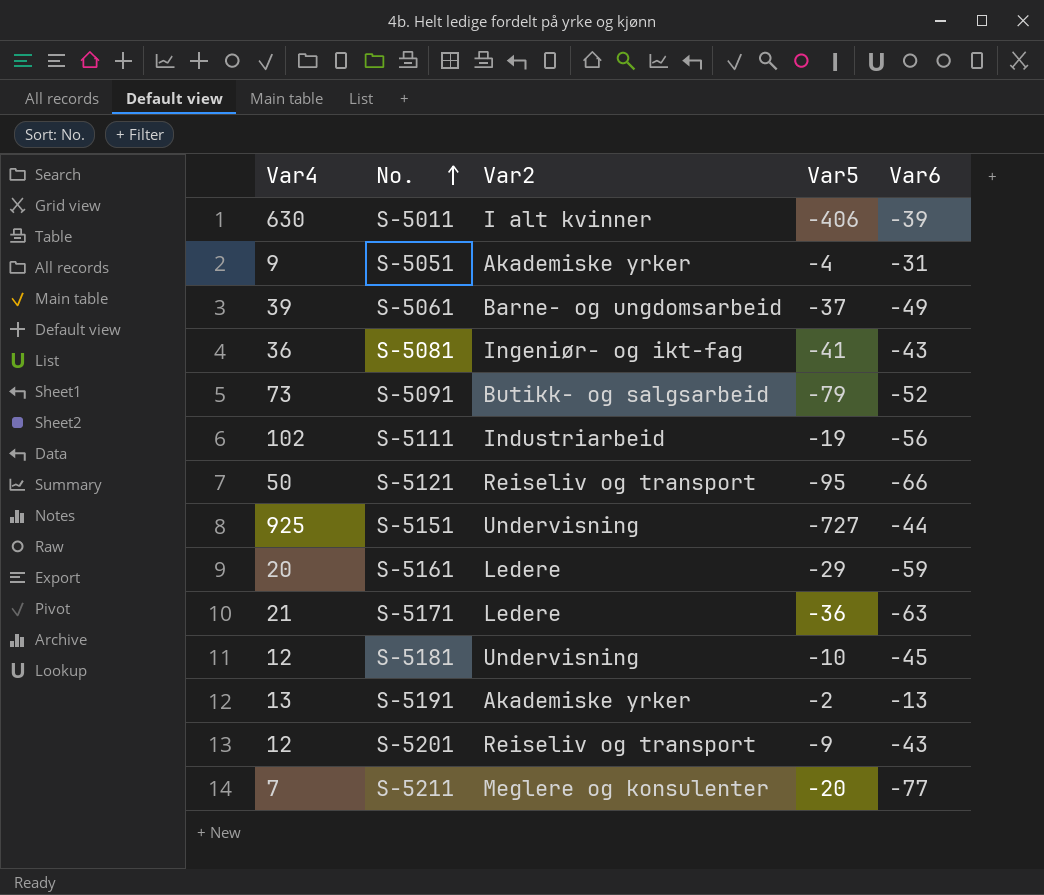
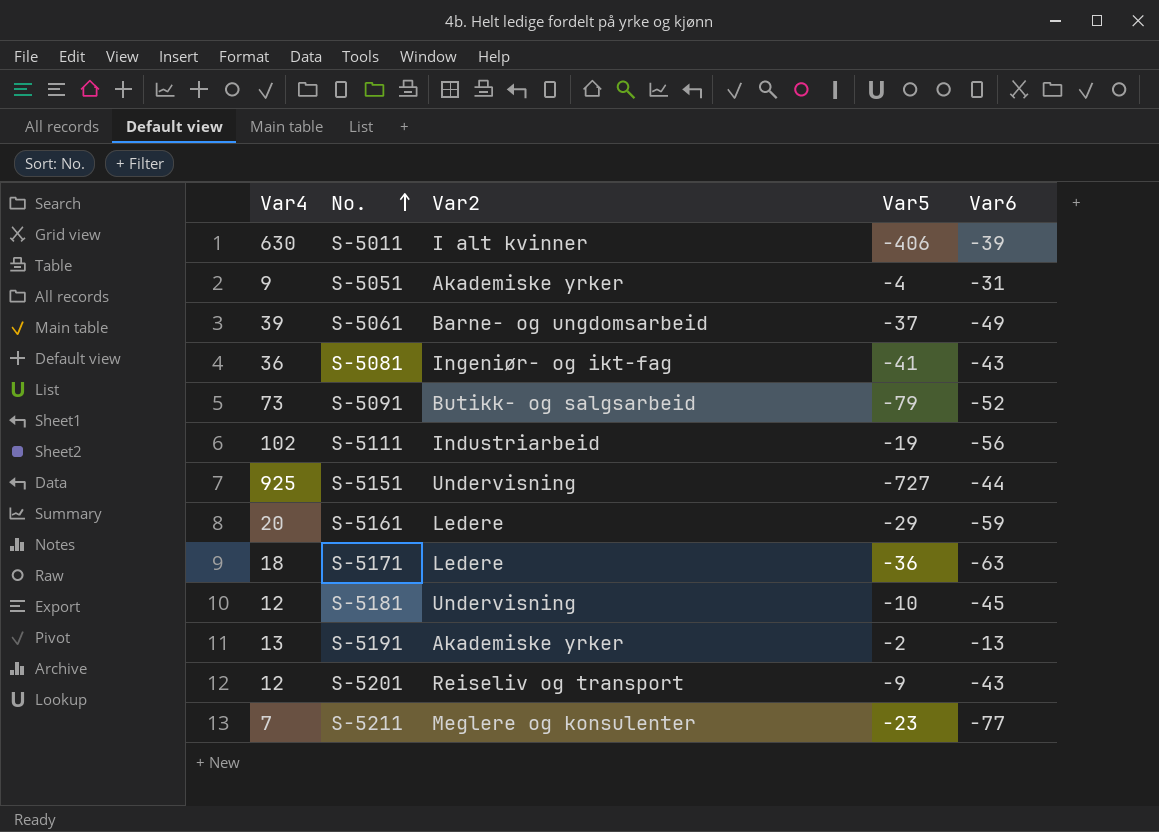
row S-5121: 50 | Reiseliv og transport | -95 | -66 -> none
S-5171 | Var4: 21 -> 18
S-5211 | Var5: -20 -> -23

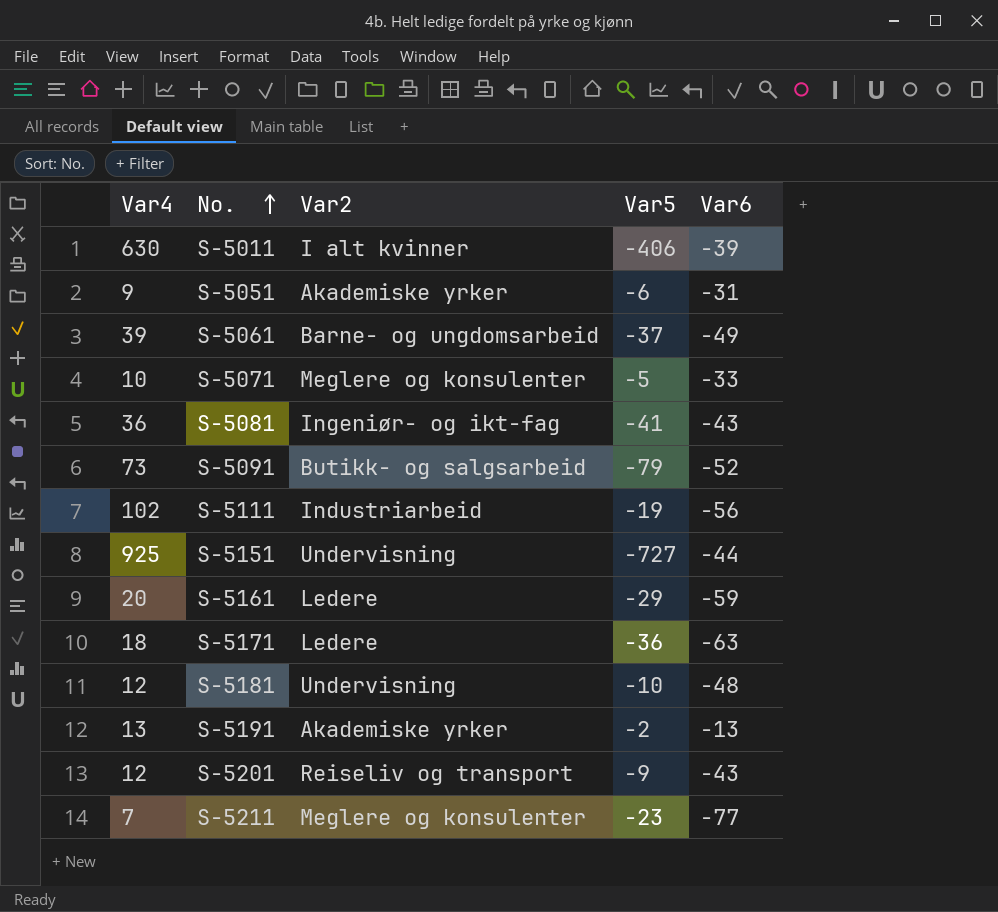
S-5051 | Var5: -4 -> -6
row S-5071: none -> 10 | Meglere og konsulenter | -5 | -33
S-5181 | Var6: -45 -> -48

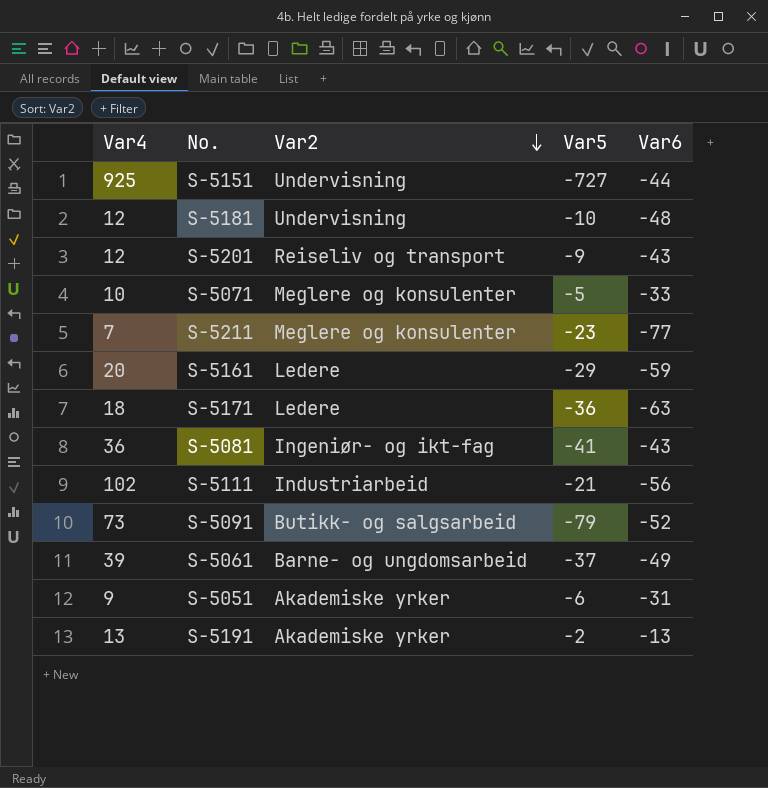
row order: No. ascending -> Var2 descending
row S-5011: 630 | I alt kvinner | -406 | -39 -> none
S-5111 | Var5: -19 -> -21

